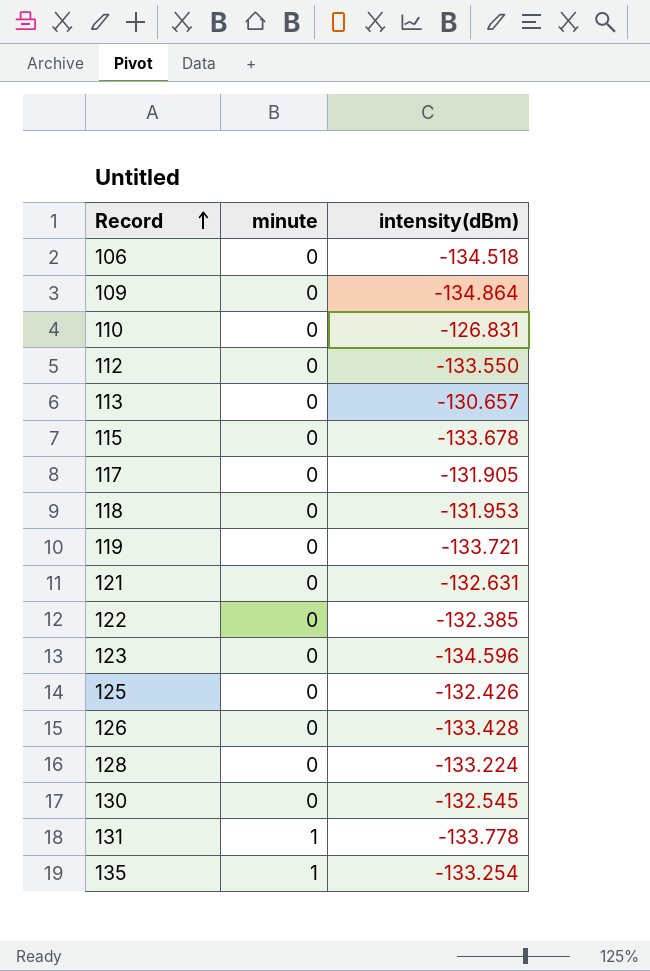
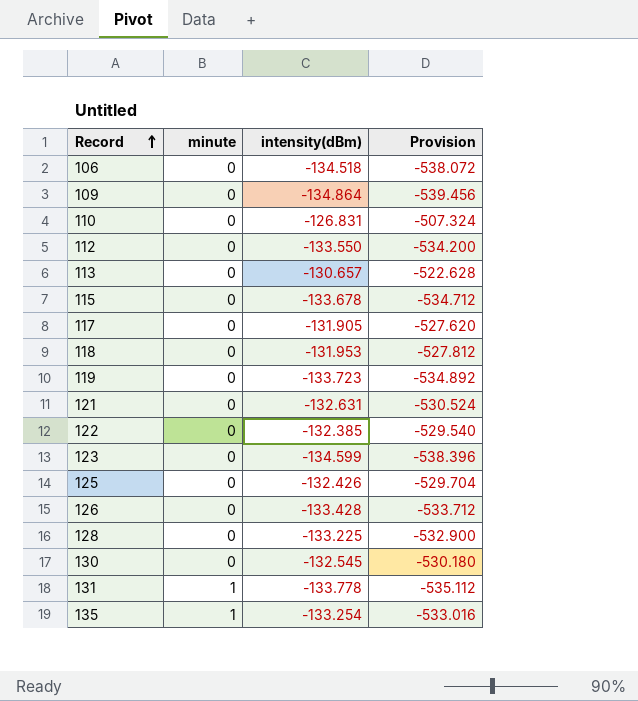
column Provision | formula: none -> [intensity(dBm)] * 4
119 | intensity(dBm): -133.721 -> -133.723
123 | intensity(dBm): -134.596 -> -134.599
128 | intensity(dBm): -133.224 -> -133.225

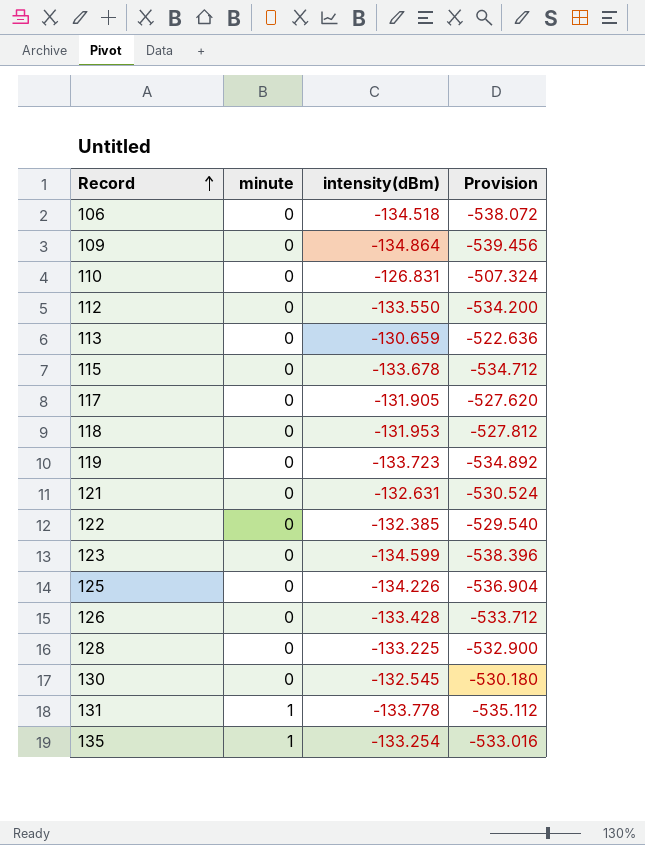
113 | intensity(dBm): -130.657 -> -130.659
113 | Provision: -522.628 -> -522.636
125 | intensity(dBm): -132.426 -> -134.226
125 | Provision: -529.704 -> -536.904

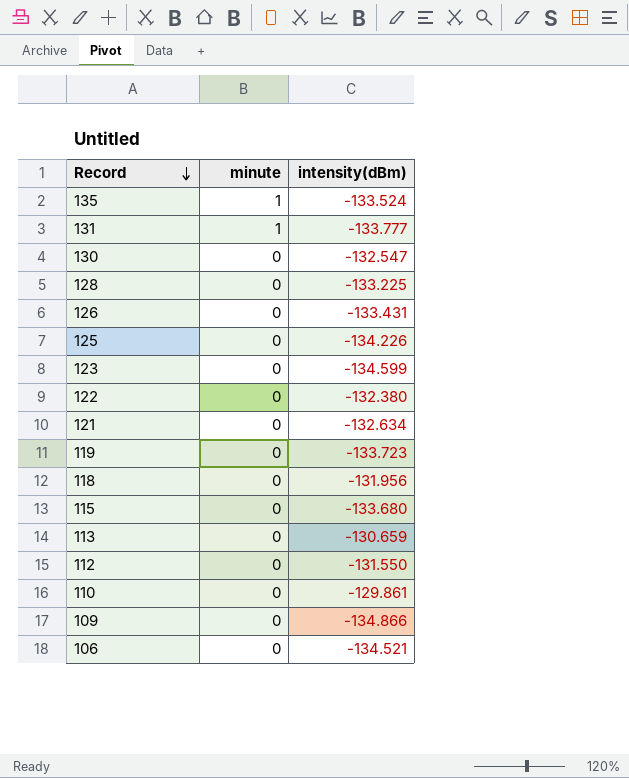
row order: Record ascending -> Record descending
column Provision | formula: [intensity(dBm)] * 4 -> none
row 117: 0 | -131.905 | -527.620 -> none
135 | intensity(dBm): -133.254 -> -133.524
131 | intensity(dBm): -133.778 -> -133.777
130 | intensity(dBm): -132.545 -> -132.547
126 | intensity(dBm): -133.428 -> -133.431
122 | intensity(dBm): -132.385 -> -132.380
121 | intensity(dBm): -132.631 -> -132.634
118 | intensity(dBm): -131.953 -> -131.956
115 | intensity(dBm): -133.678 -> -133.680
112 | intensity(dBm): -133.550 -> -131.550
110 | intensity(dBm): -126.831 -> -129.861
109 | intensity(dBm): -134.864 -> -134.866
106 | intensity(dBm): -134.518 -> -134.521

